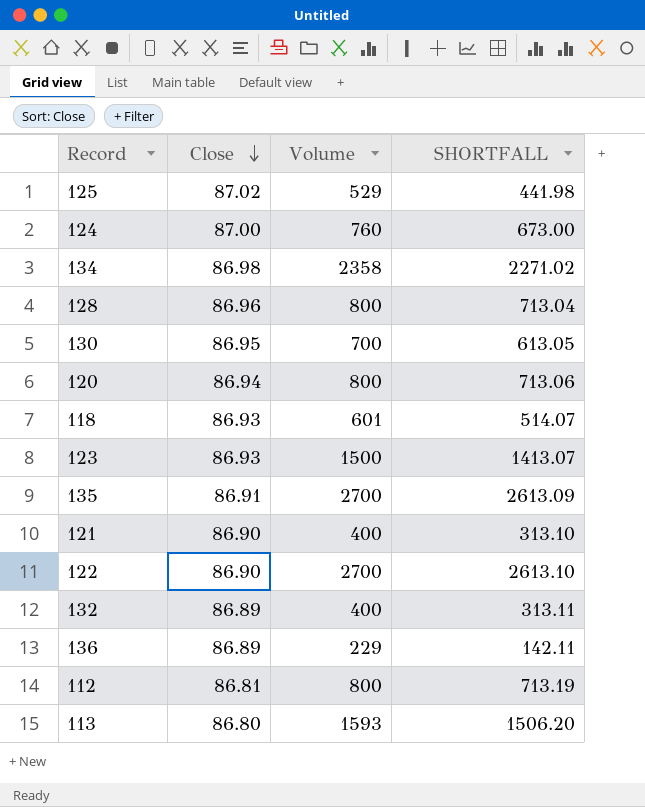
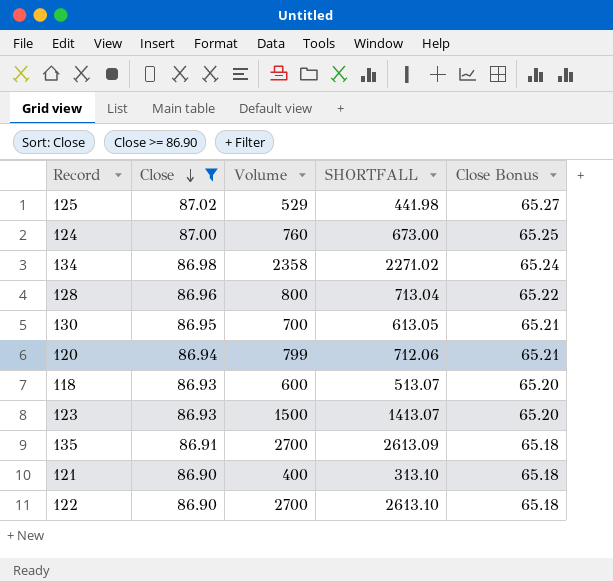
filter: none -> Close >= 86.90
column Close Bonus | formula: none -> [Close] * 0.75
120 | Volume: 800 -> 799
120 | SHORTFALL: 713.06 -> 712.06
118 | Volume: 601 -> 600
118 | SHORTFALL: 514.07 -> 513.07

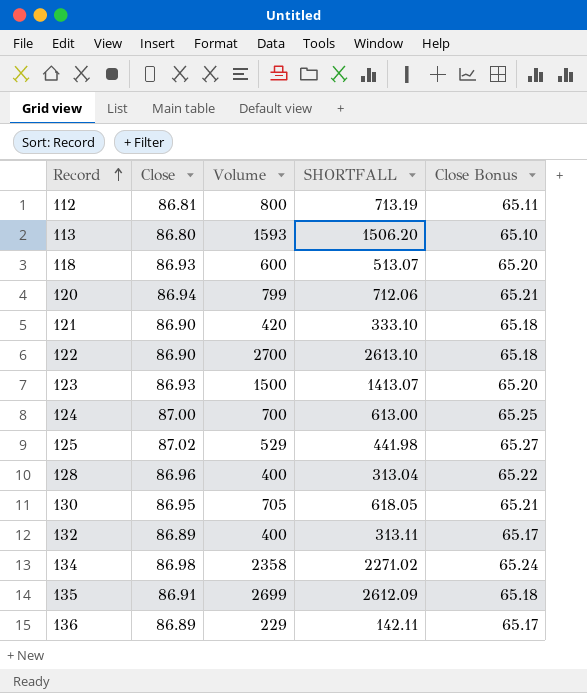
filter: Close >= 86.90 -> none
row order: Close descending -> Record ascending
121 | Volume: 400 -> 420
121 | SHORTFALL: 313.10 -> 333.10
124 | Volume: 760 -> 700
124 | SHORTFALL: 673.00 -> 613.00
128 | Volume: 800 -> 400
128 | SHORTFALL: 713.04 -> 313.04
130 | Volume: 700 -> 705
130 | SHORTFALL: 613.05 -> 618.05
135 | Volume: 2700 -> 2699
135 | SHORTFALL: 2613.09 -> 2612.09

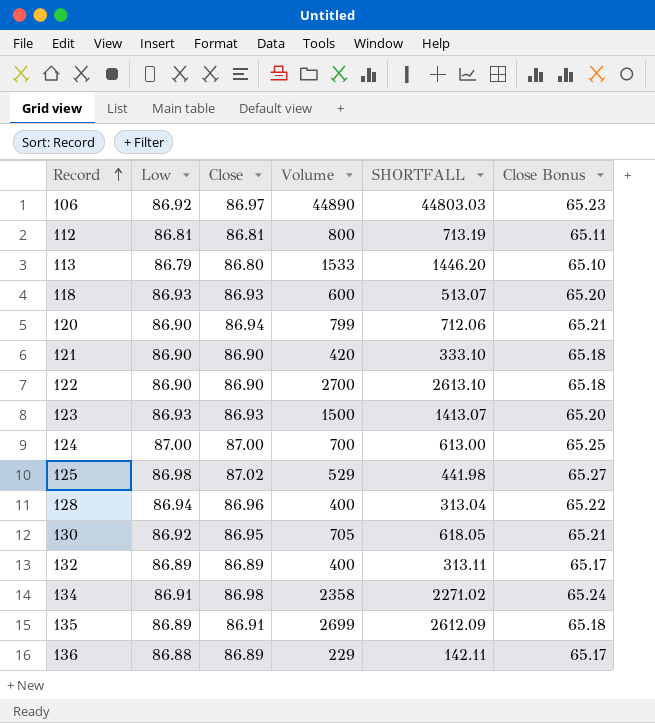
column Low | position: none -> 2
row 106: none -> 86.92 | 86.97 | 44890 | 44803.03 | 65.23
113 | Volume: 1593 -> 1533
113 | SHORTFALL: 1506.20 -> 1446.20

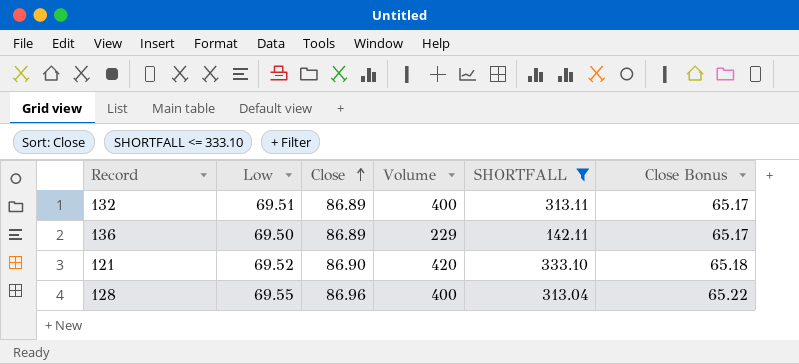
filter: none -> SHORTFALL <= 333.10
row order: Record ascending -> Close ascending
132 | Low: 86.89 -> 69.51
136 | Low: 86.88 -> 69.50
121 | Low: 86.90 -> 69.52
128 | Low: 86.94 -> 69.55

